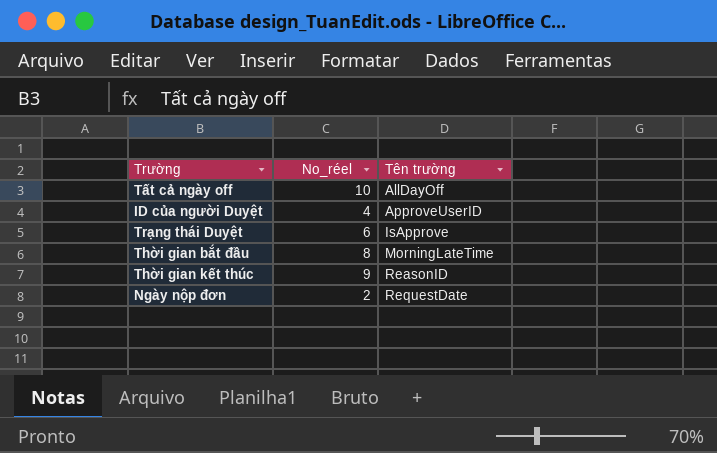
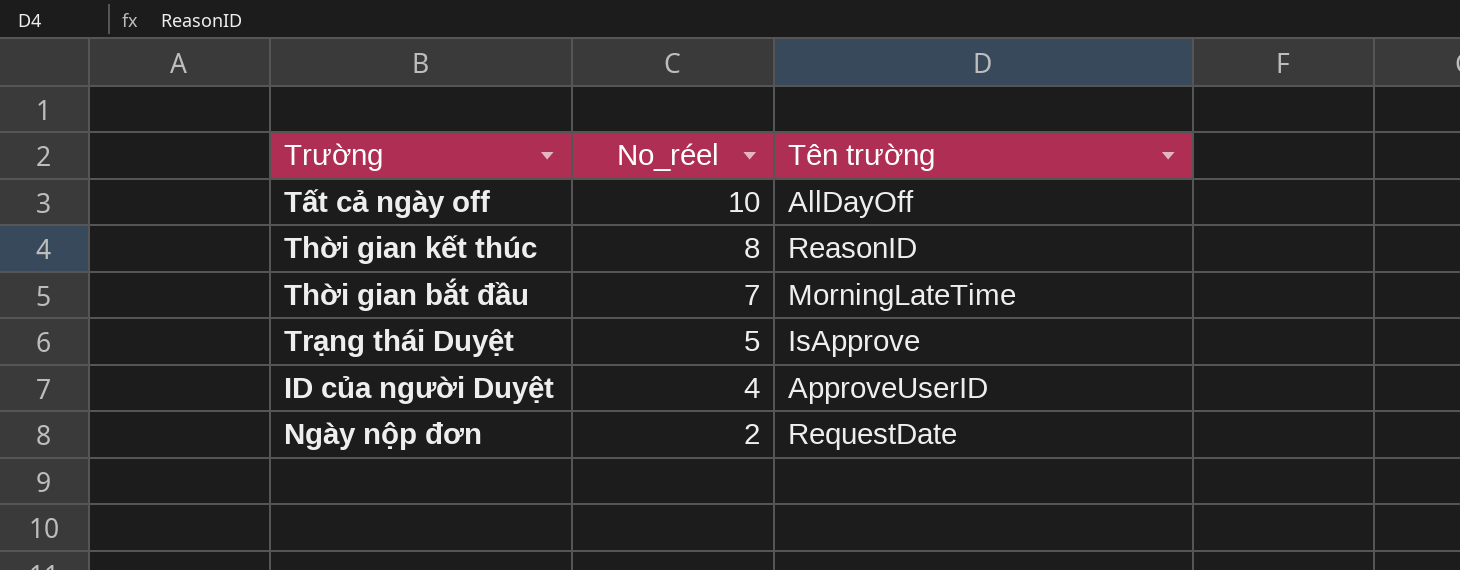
row order: Tên trường ascending -> No_réel descending
Thời gian kết thúc | No_réel: 9 -> 8
Thời gian bắt đầu | No_réel: 8 -> 7
Trạng thái Duyệt | No_réel: 6 -> 5

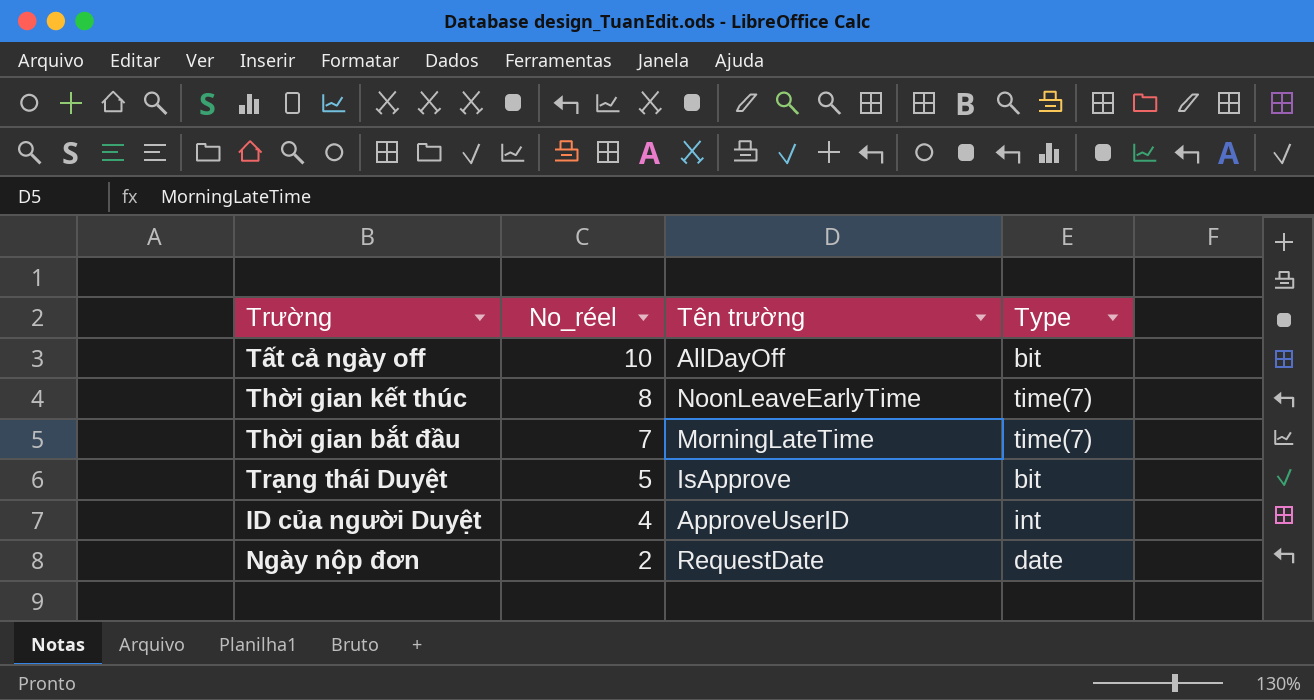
column Type | position: none -> 4
Thời gian kết thúc | Tên trường: ReasonID -> NoonLeaveEarlyTime

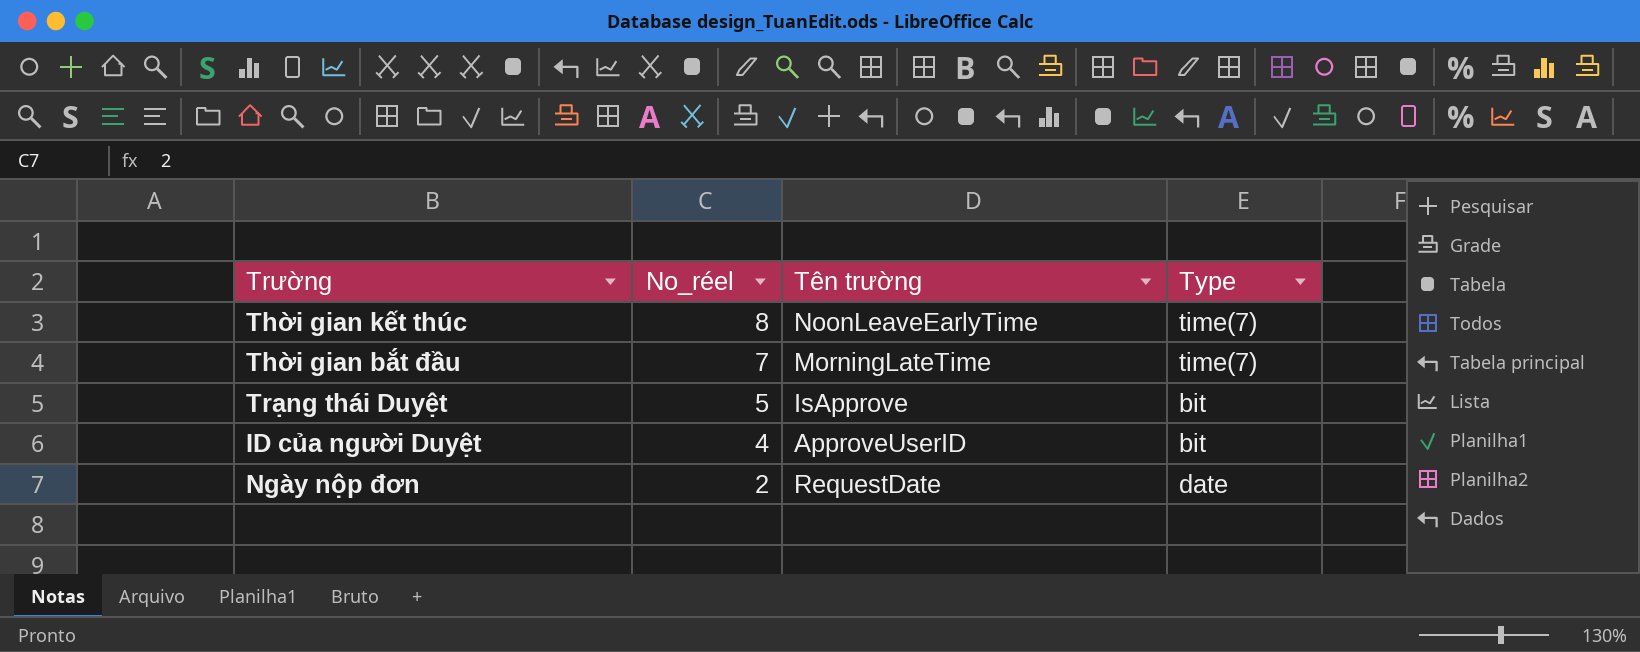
row Tất cả ngày off: 10 | AllDayOff | bit -> none
ID của người Duyệt | Type: int -> bit

